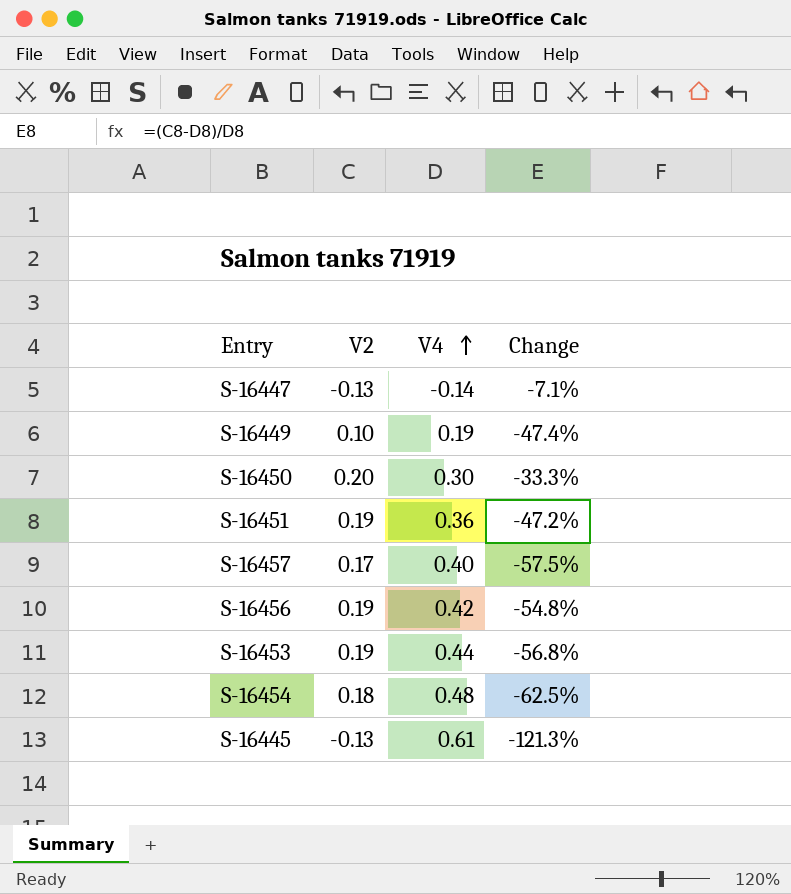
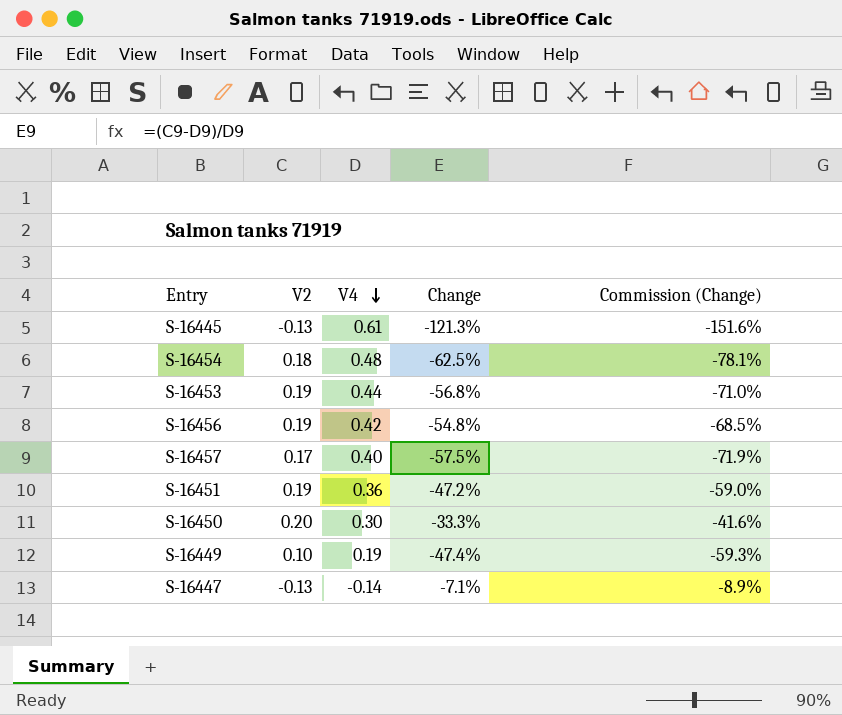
row order: V4 ascending -> V4 descending
column Commission (Change) | formula: none -> [Change] * 1.25

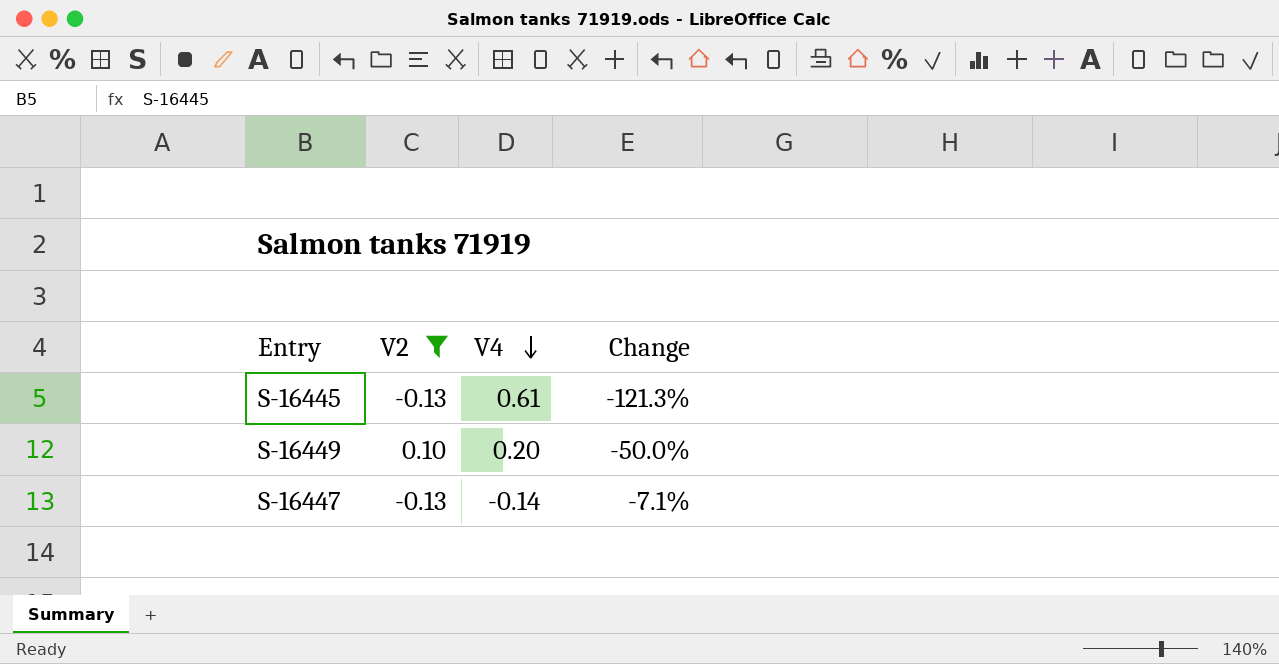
filter: none -> V2 <= 0.10
column Commission (Change) | formula: [Change] * 1.25 -> none
S-16449 | V4: 0.19 -> 0.20
S-16449 | Change: -47.4% -> -50.0%

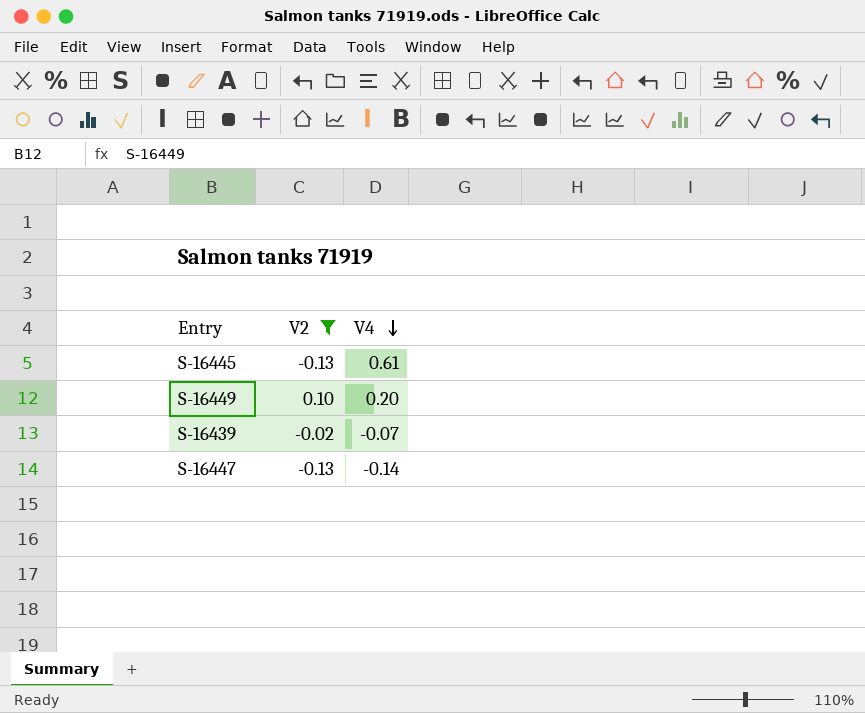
column Change | formula: ([V2] - [V4]) / [V4] -> none
row S-16439: none -> -0.02 | -0.07

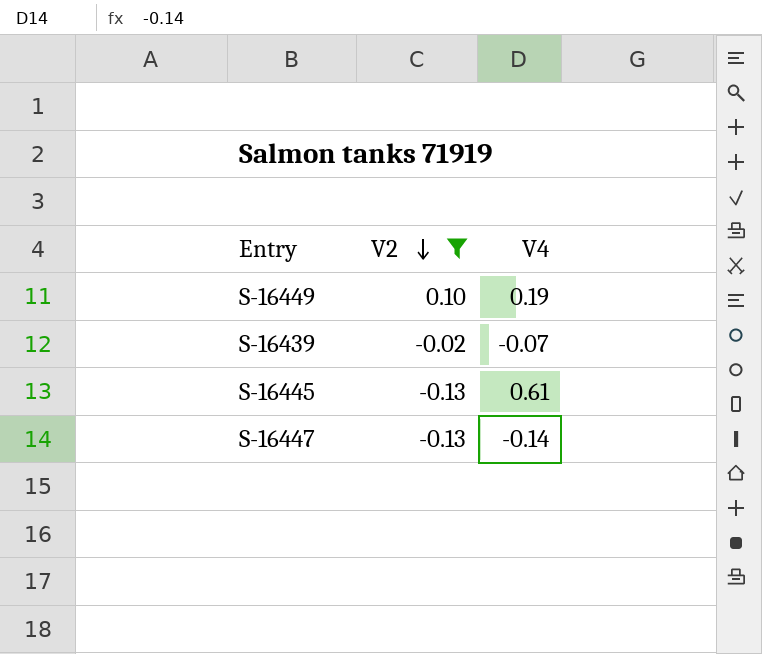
row order: V4 descending -> V2 descending
S-16449 | V4: 0.20 -> 0.19

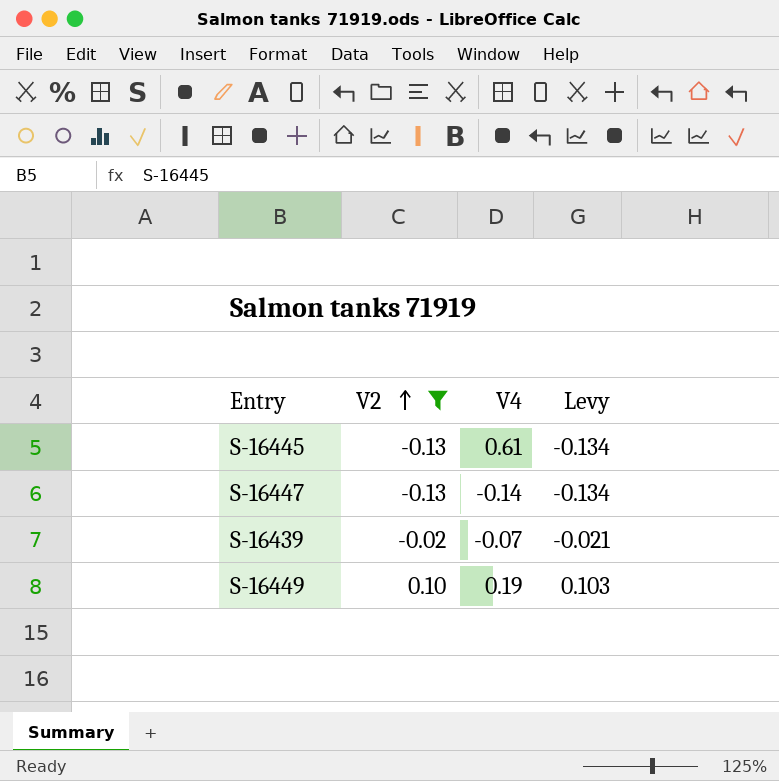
row order: V2 descending -> V2 ascending
column Levy | formula: none -> [V2] * 1.03

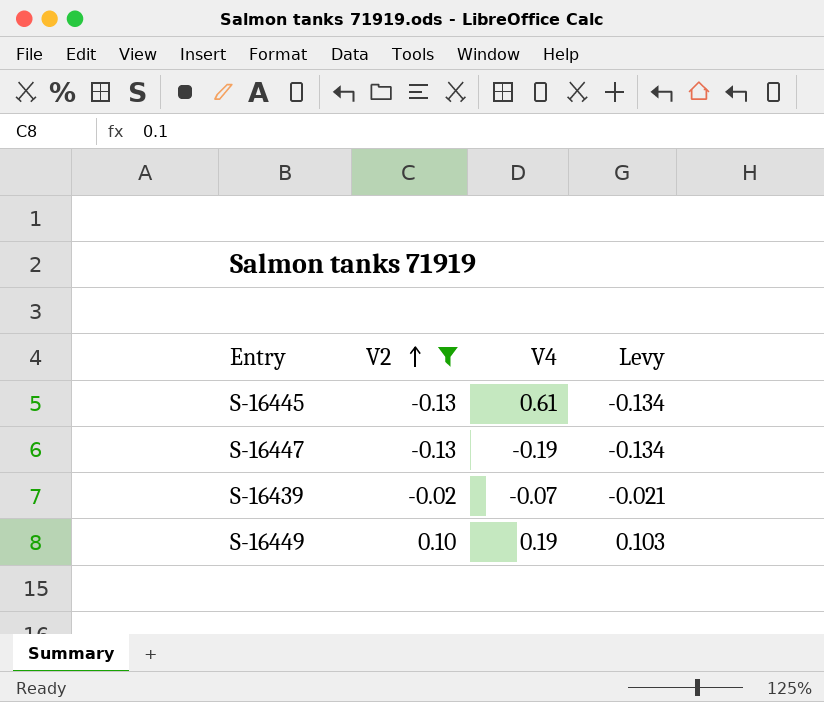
S-16447 | V4: -0.14 -> -0.19

